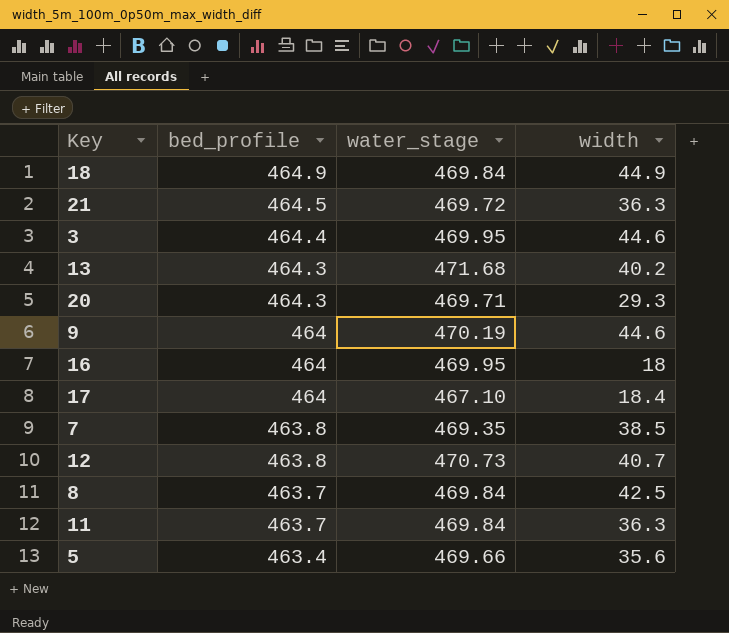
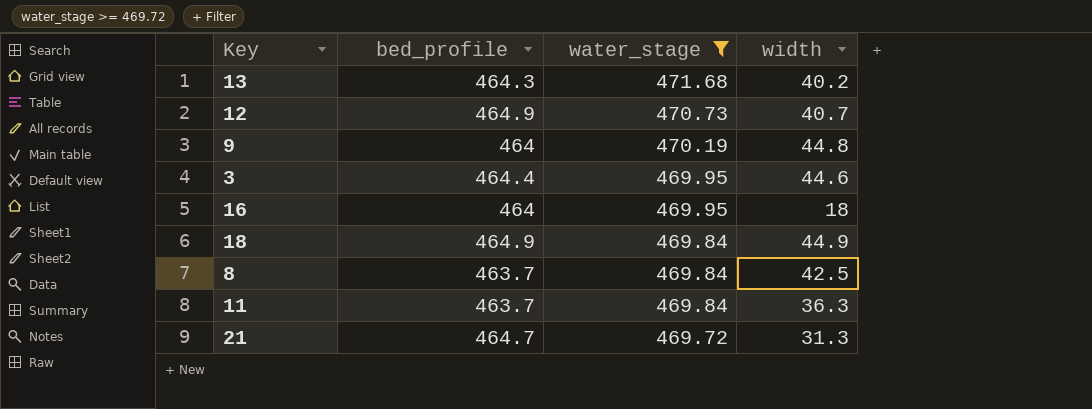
filter: none -> water_stage >= 469.72
row order: bed_profile descending -> water_stage descending
12 | bed_profile: 463.8 -> 464.9
9 | width: 44.6 -> 44.8
21 | bed_profile: 464.5 -> 464.7
21 | width: 36.3 -> 31.3

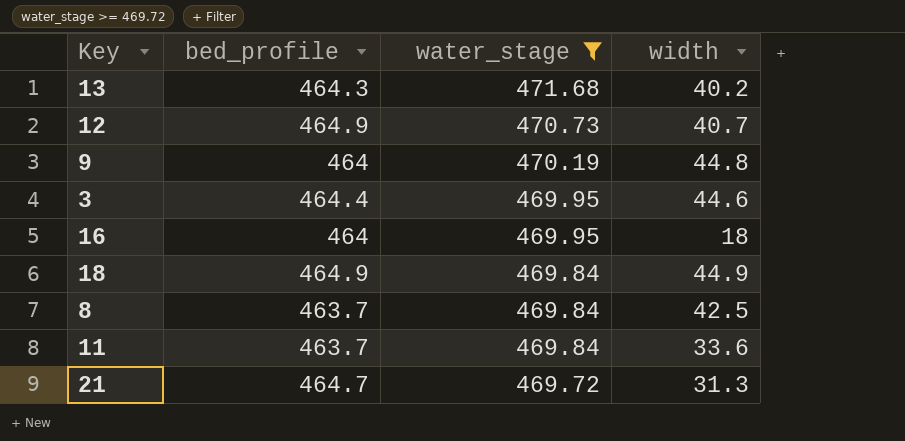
11 | width: 36.3 -> 33.6

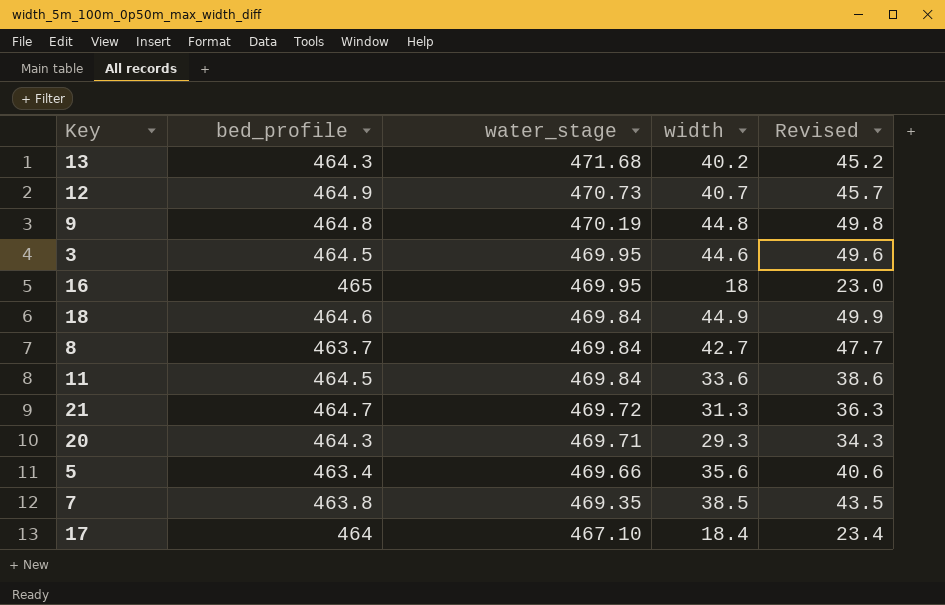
filter: water_stage >= 469.72 -> none
column Revised | formula: none -> [width] + 5
9 | bed_profile: 464 -> 464.8
3 | bed_profile: 464.4 -> 464.5
16 | bed_profile: 464 -> 465
18 | bed_profile: 464.9 -> 464.6
8 | width: 42.5 -> 42.7
11 | bed_profile: 463.7 -> 464.5

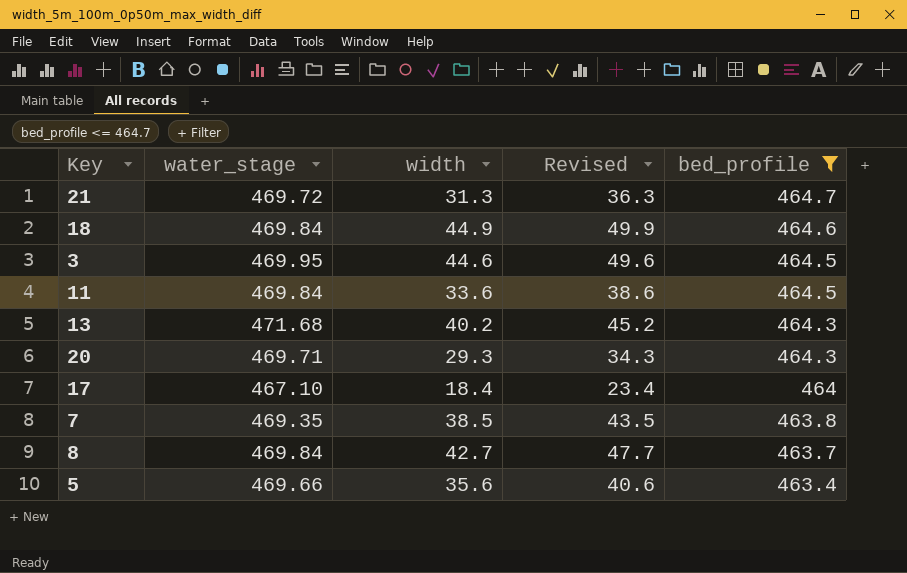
filter: none -> bed_profile <= 464.7
row order: water_stage descending -> bed_profile descending
column bed_profile | position: 2 -> 5

